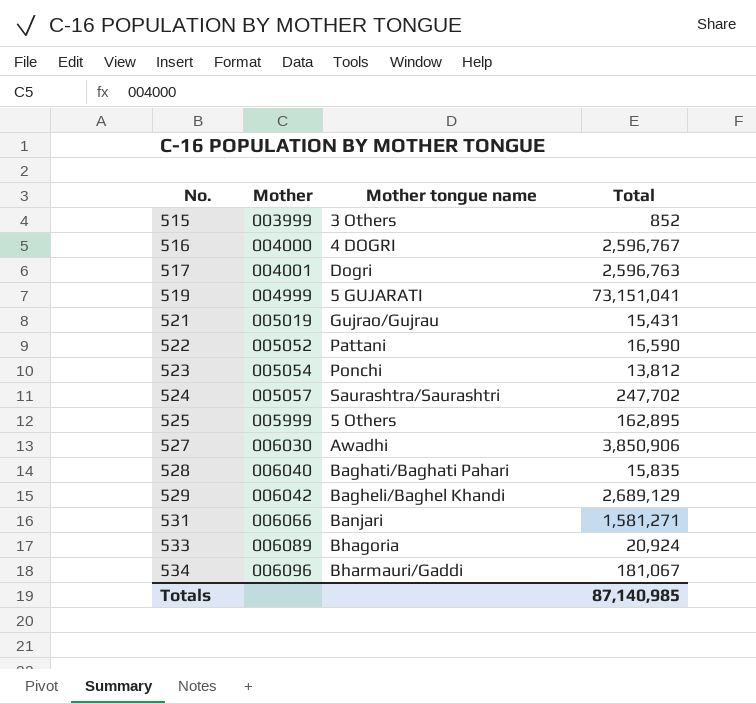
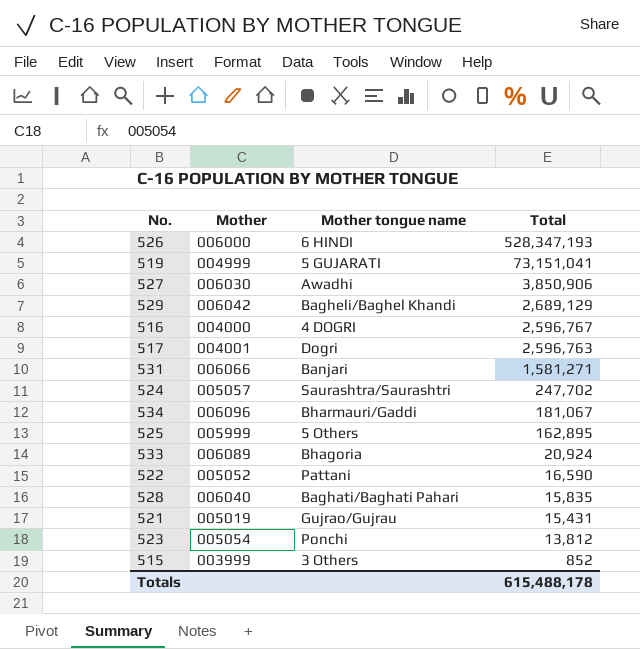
row order: No. ascending -> Total descending
row 526: none -> 006000 | 6 HINDI | 528,347,193
Totals | Total: 87,140,985 -> 615,488,178

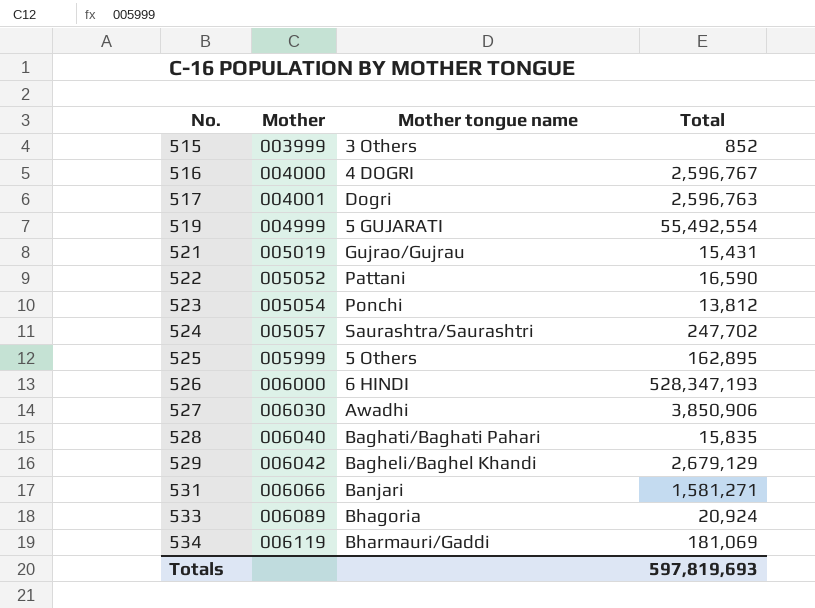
row order: Total descending -> No. ascending
519 | Total: 73,151,041 -> 55,492,554
529 | Total: 2,689,129 -> 2,679,129
534 | Mother: 006096 -> 006119
534 | Total: 181,067 -> 181,069
Totals | Total: 615,488,178 -> 597,819,693

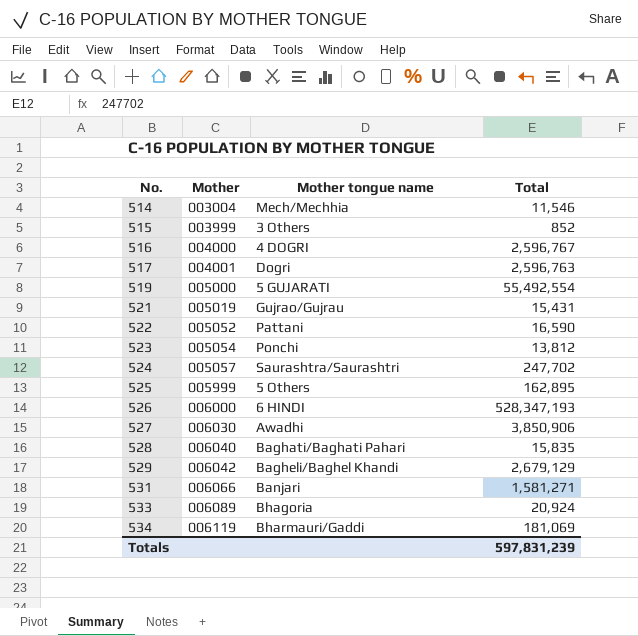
row 514: none -> 003004 | Mech/Mechhia | 11,546
519 | Mother: 004999 -> 005000
Totals | Total: 597,819,693 -> 597,831,239

